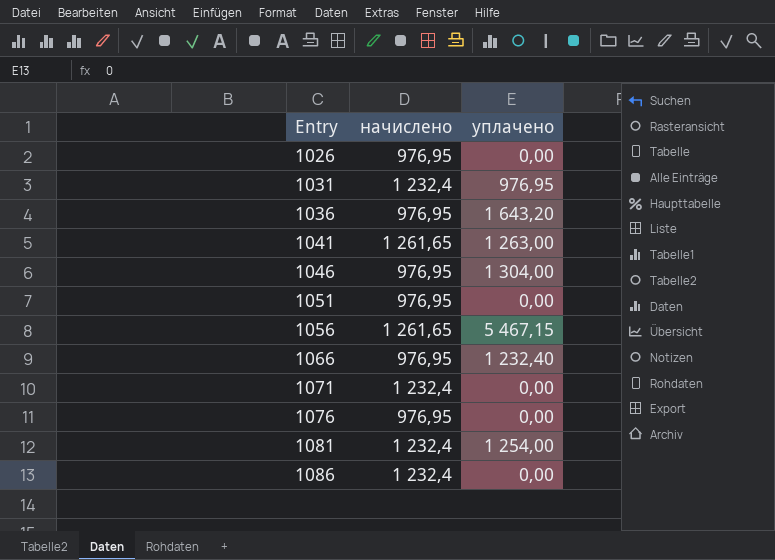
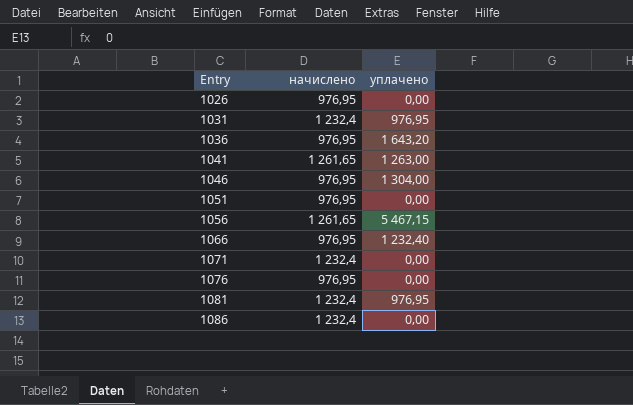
1081 | уплачено: 1 254,00 -> 976,95

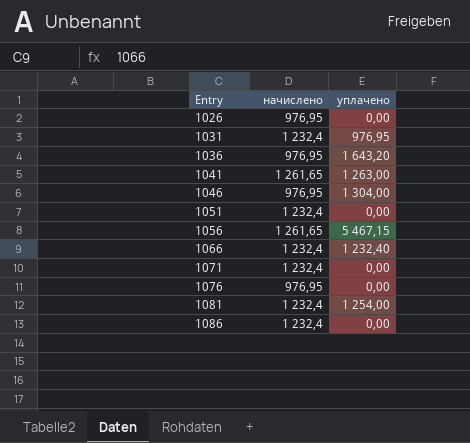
1051 | начислено: 976,95 -> 1 232,4
1066 | начислено: 976,95 -> 1 232,4
1081 | уплачено: 976,95 -> 1 254,00

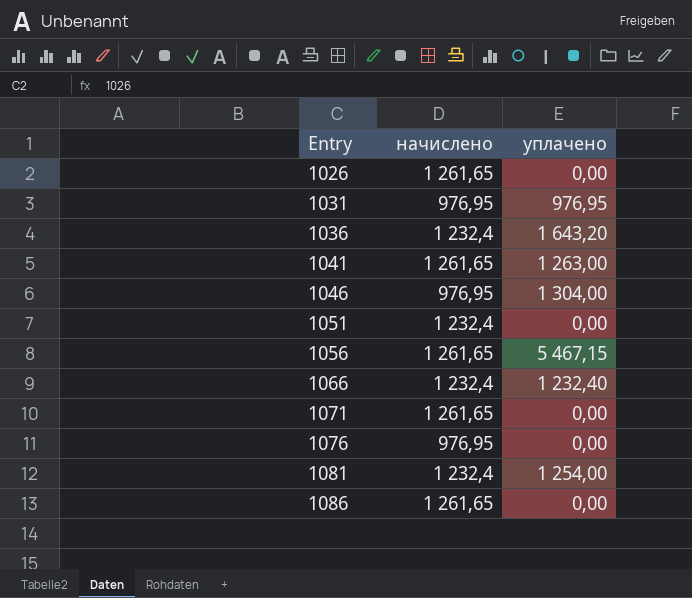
1026 | начислено: 976,95 -> 1 261,65
1031 | начислено: 1 232,4 -> 976,95
1036 | начислено: 976,95 -> 1 232,4
1071 | начислено: 1 232,4 -> 1 261,65
1086 | начислено: 1 232,4 -> 1 261,65

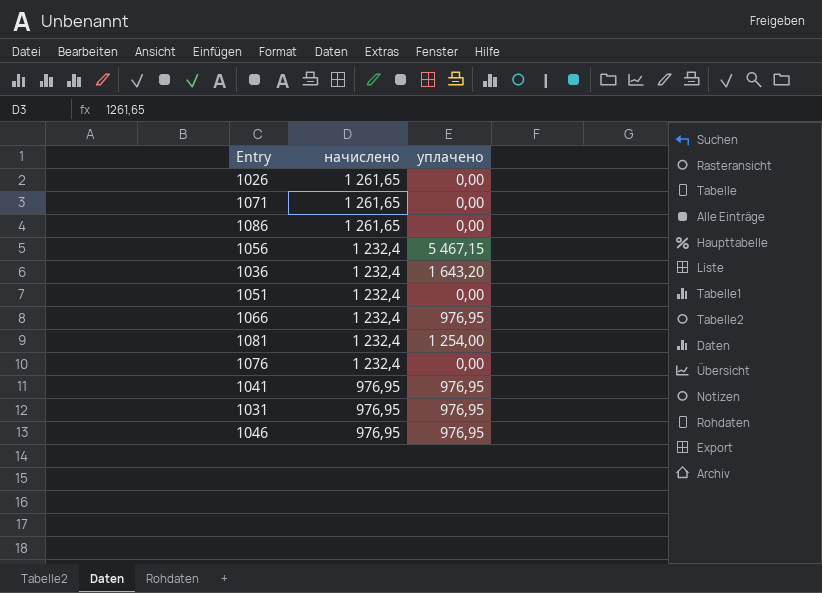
row order: Entry ascending -> начислено descending
1056 | начислено: 1 261,65 -> 1 232,4
1066 | уплачено: 1 232,40 -> 976,95
1076 | начислено: 976,95 -> 1 232,4
1041 | начислено: 1 261,65 -> 976,95
1041 | уплачено: 1 263,00 -> 976,95
1046 | уплачено: 1 304,00 -> 976,95

